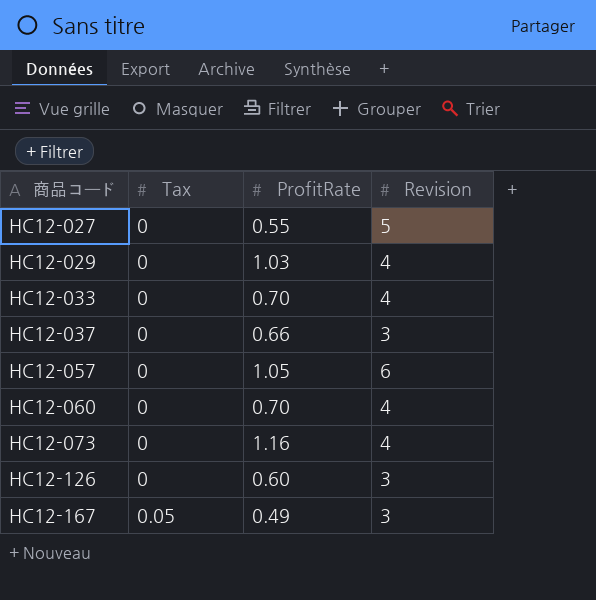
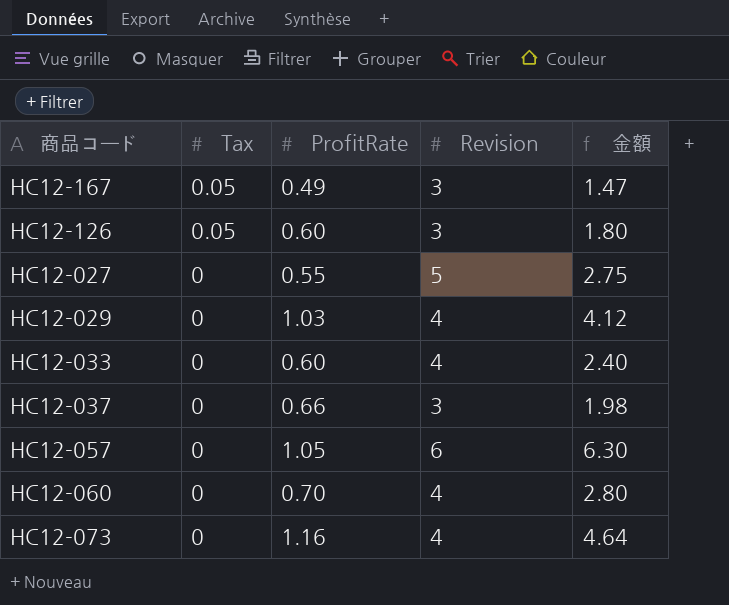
row order: 商品コード ascending -> Tax descending
column 金額 | formula: none -> [ProfitRate] * [Revision]
HC12-126 | Tax: 0 -> 0.05
HC12-033 | ProfitRate: 0.70 -> 0.60

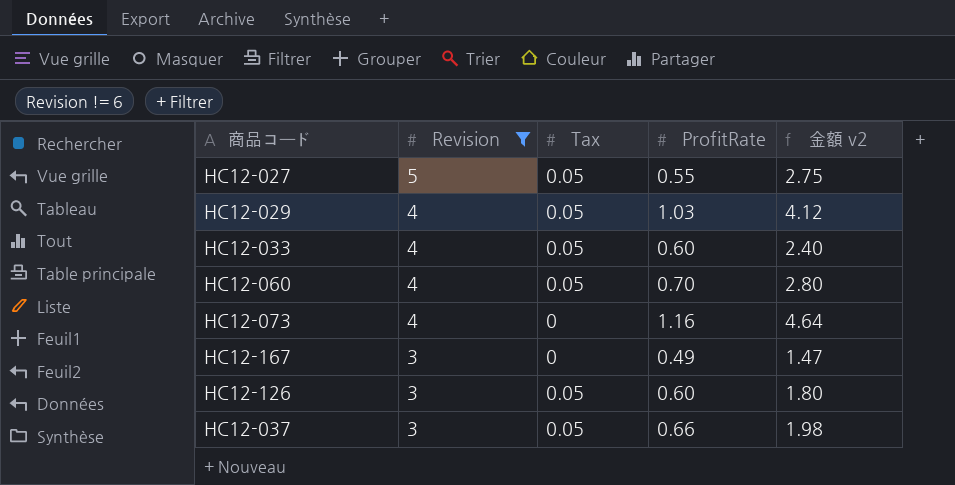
filter: none -> Revision != 6
row order: Tax descending -> Revision descending
column Revision | position: 4 -> 2
column name: 金額 -> 金額 v2
HC12-027 | Tax: 0 -> 0.05
HC12-029 | Tax: 0 -> 0.05
HC12-033 | Tax: 0 -> 0.05
HC12-060 | Tax: 0 -> 0.05
HC12-167 | Tax: 0.05 -> 0
HC12-037 | Tax: 0 -> 0.05

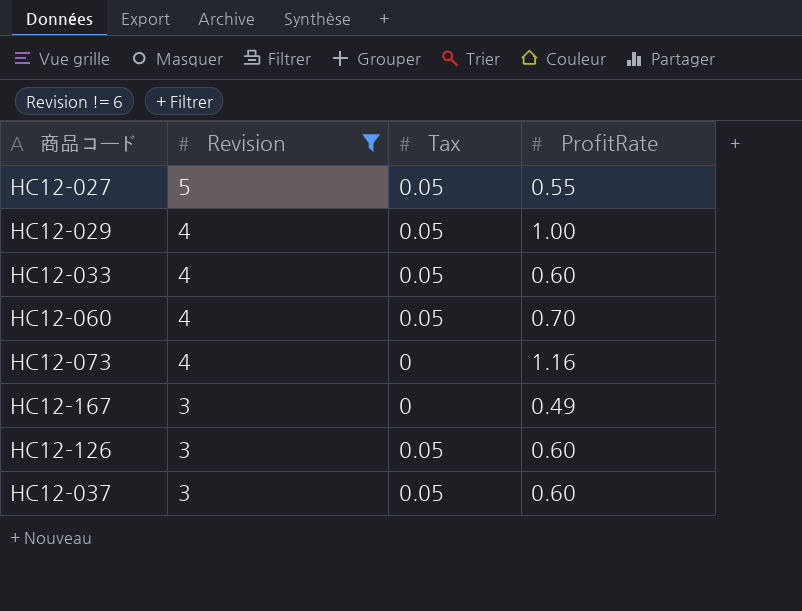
column 金額 v2 | formula: [Revision] * [ProfitRate] -> none
HC12-029 | ProfitRate: 1.03 -> 1.00
HC12-037 | ProfitRate: 0.66 -> 0.60

